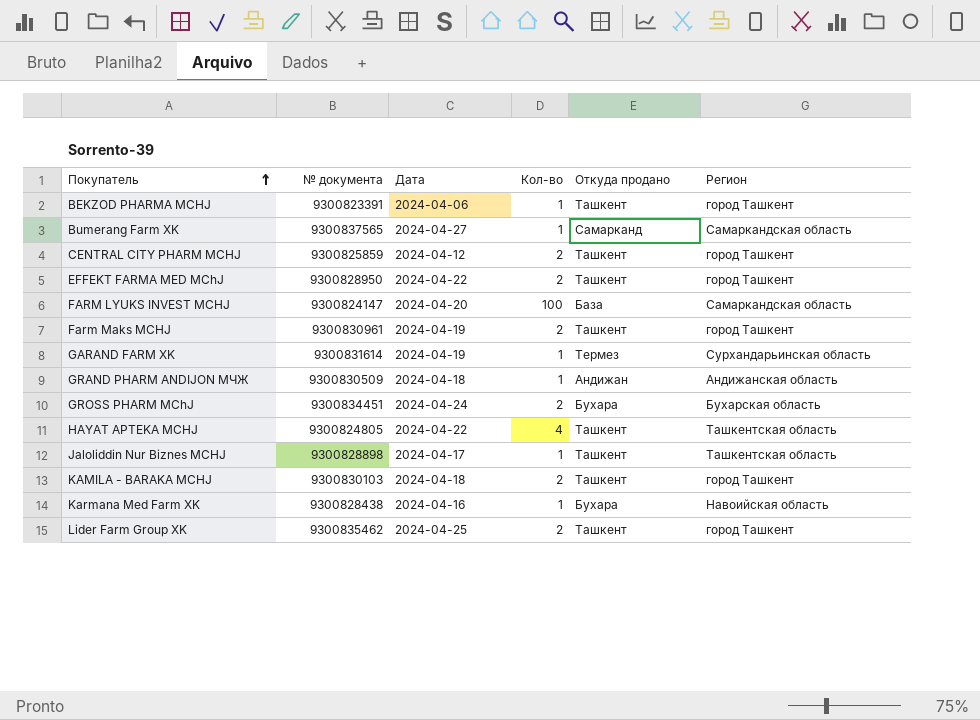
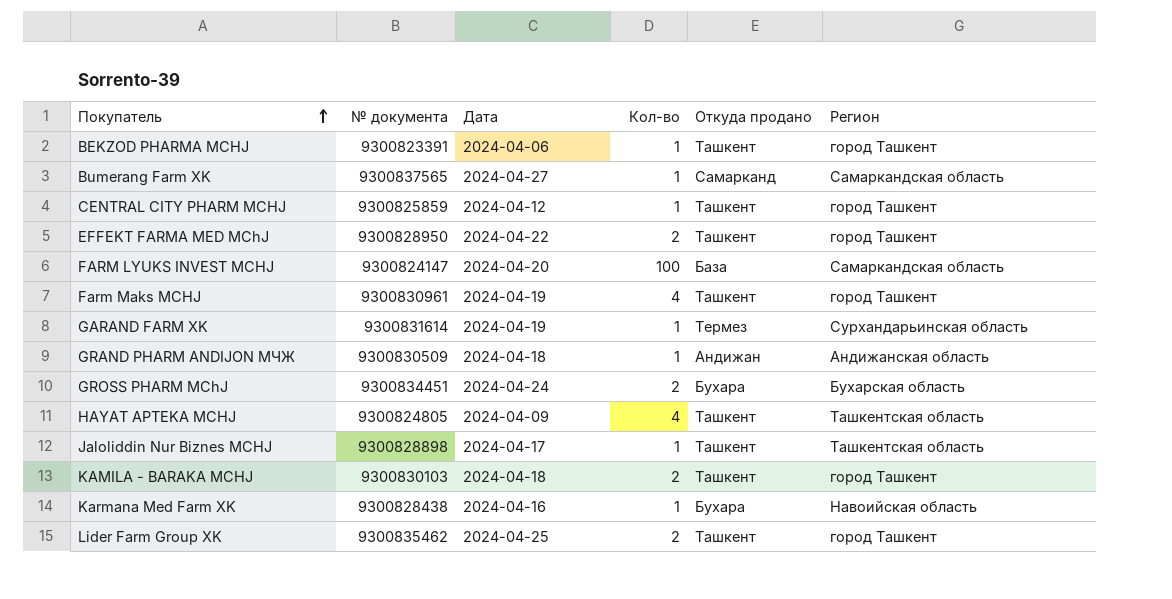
CENTRAL CITY PHARM MCHJ | Кол-во: 2 -> 1
Farm Maks MCHJ | Кол-во: 2 -> 4
HAYAT APTEKA MCHJ | Дата: 2024-04-22 -> 2024-04-09

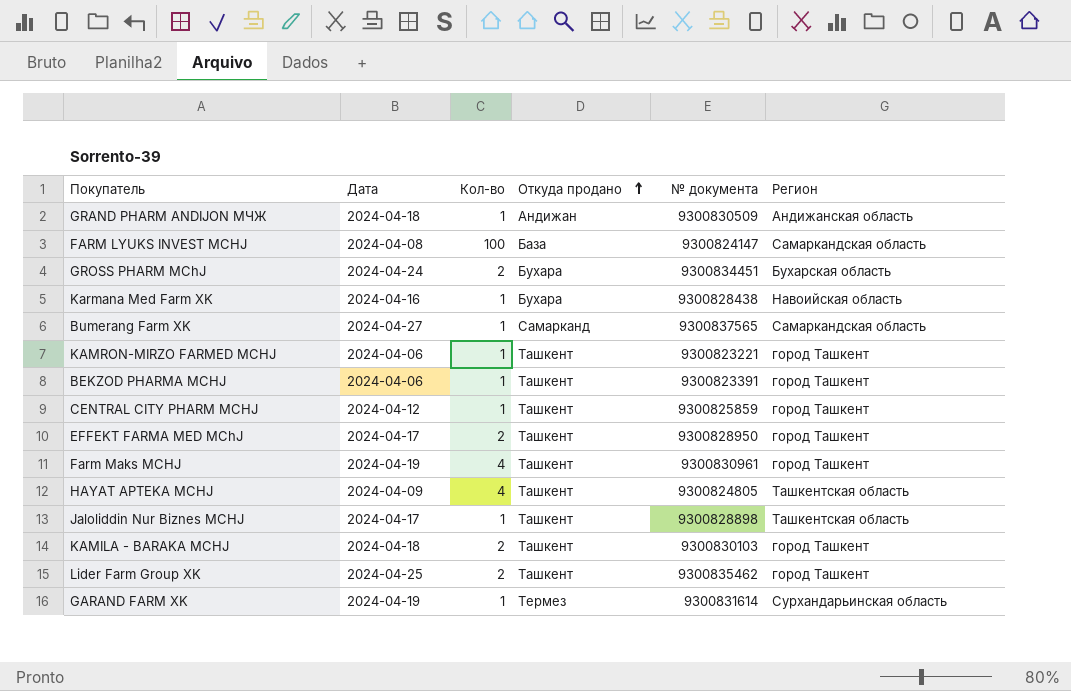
row order: Покупатель ascending -> Откуда продано ascending
column № документа | position: 2 -> 5
FARM LYUKS INVEST MCHJ | Дата: 2024-04-20 -> 2024-04-08
row KAMRON-MIRZO FARMED MCHJ: none -> 2024-04-06 | 1 | Ташкент | 9300823221 | город Ташкент
EFFEKT FARMA MED MChJ | Дата: 2024-04-22 -> 2024-04-17

